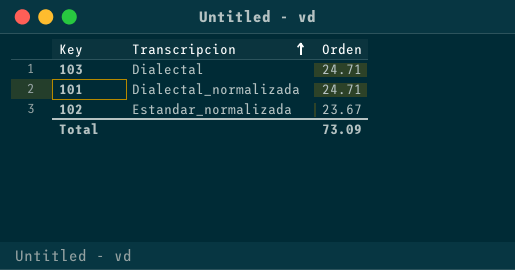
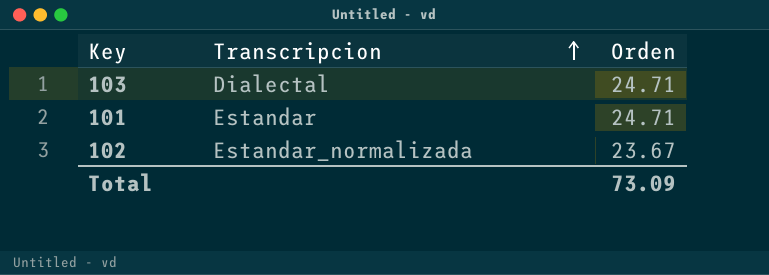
101 | Transcripcion: Dialectal_normalizada -> Estandar

